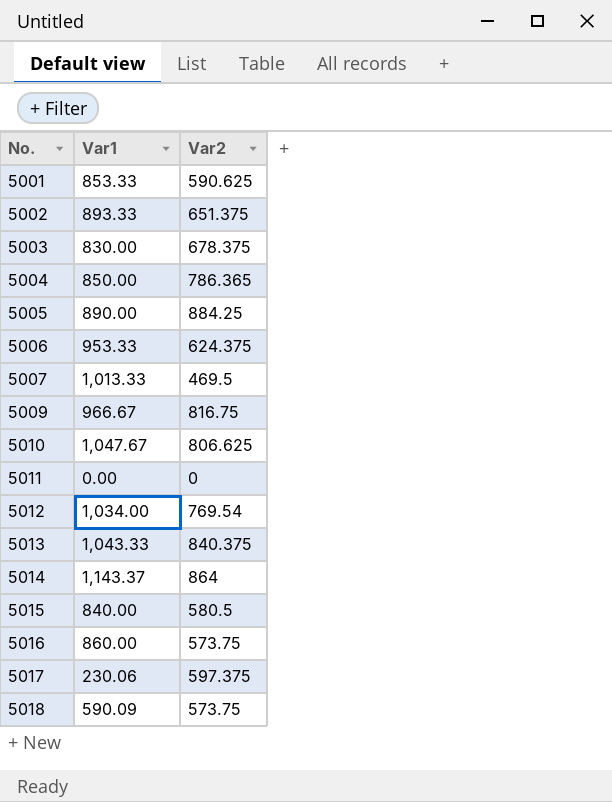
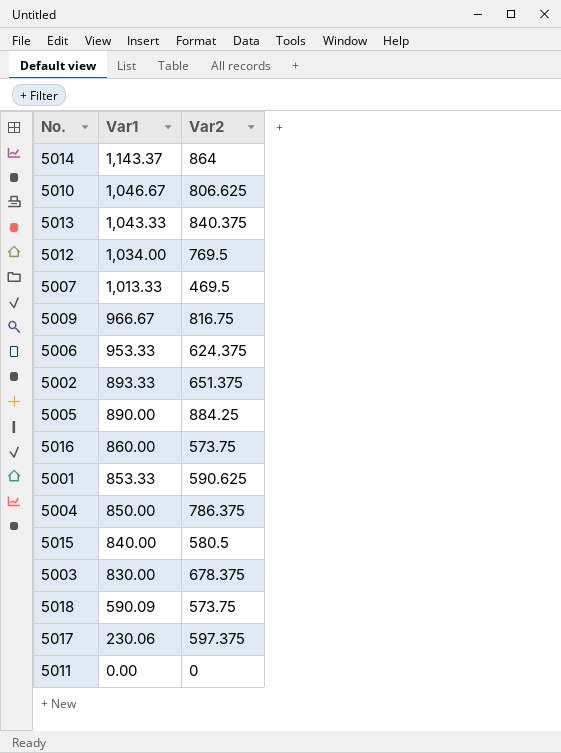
row order: No. ascending -> Var1 descending
5010 | Var1: 1,047.67 -> 1,046.67
5012 | Var2: 769.54 -> 769.5
5004 | Var2: 786.365 -> 786.375

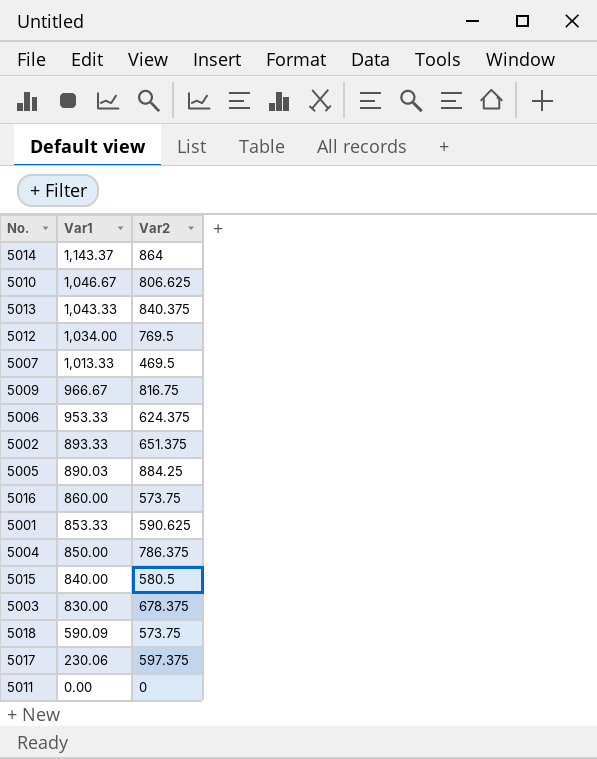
5005 | Var1: 890.00 -> 890.03

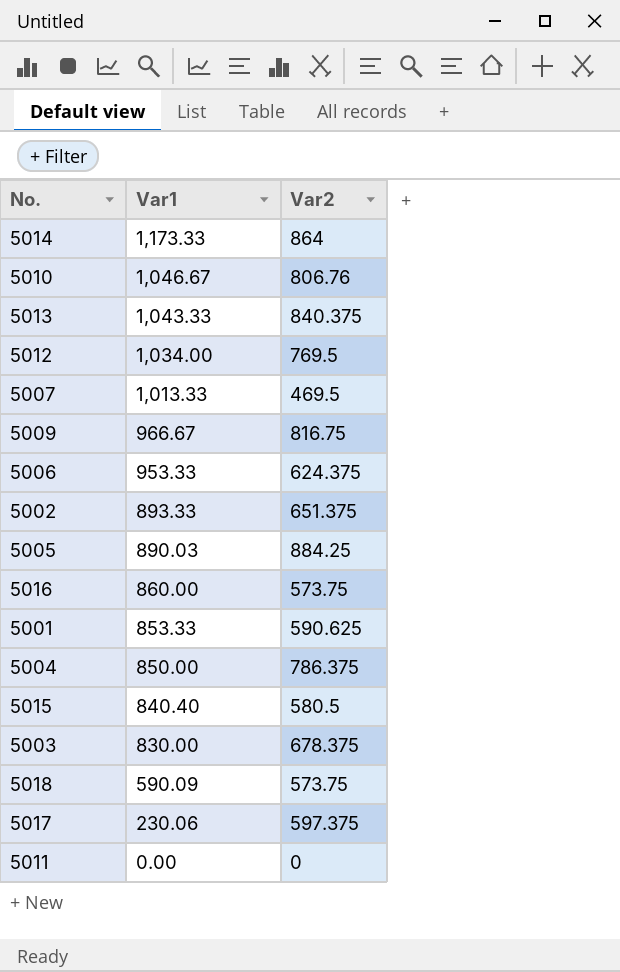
5014 | Var1: 1,143.37 -> 1,173.33
5010 | Var2: 806.625 -> 806.76
5015 | Var1: 840.00 -> 840.40

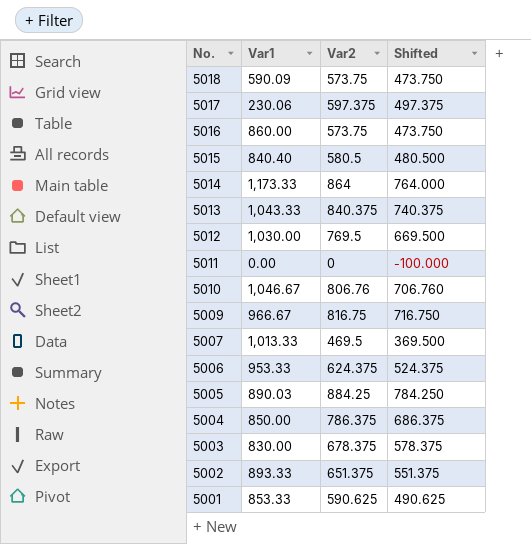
row order: Var1 descending -> No. descending
column Shifted | formula: none -> [Var2] - 100
5012 | Var1: 1,034.00 -> 1,030.00

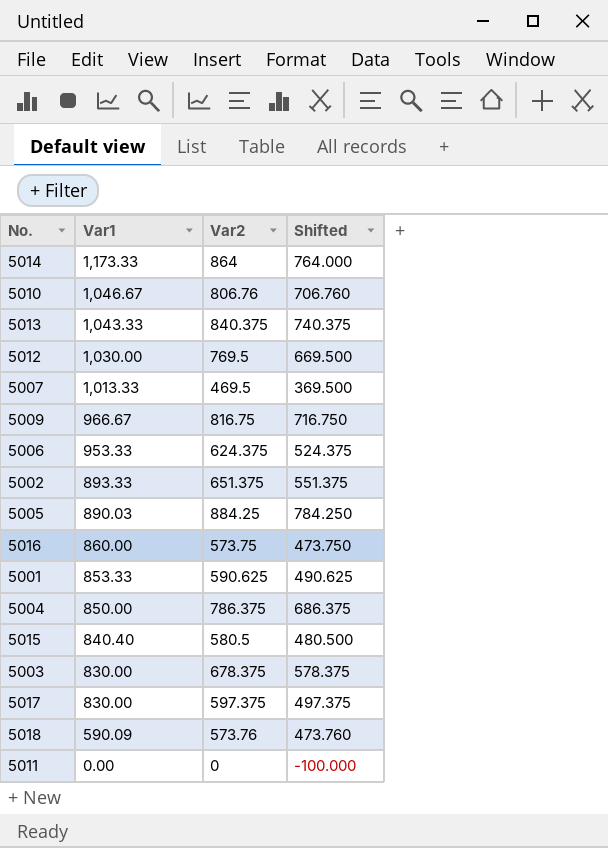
row order: No. descending -> Var1 descending
5017 | Var1: 230.06 -> 830.00
5018 | Var2: 573.75 -> 573.76
5018 | Shifted: 473.750 -> 473.760

